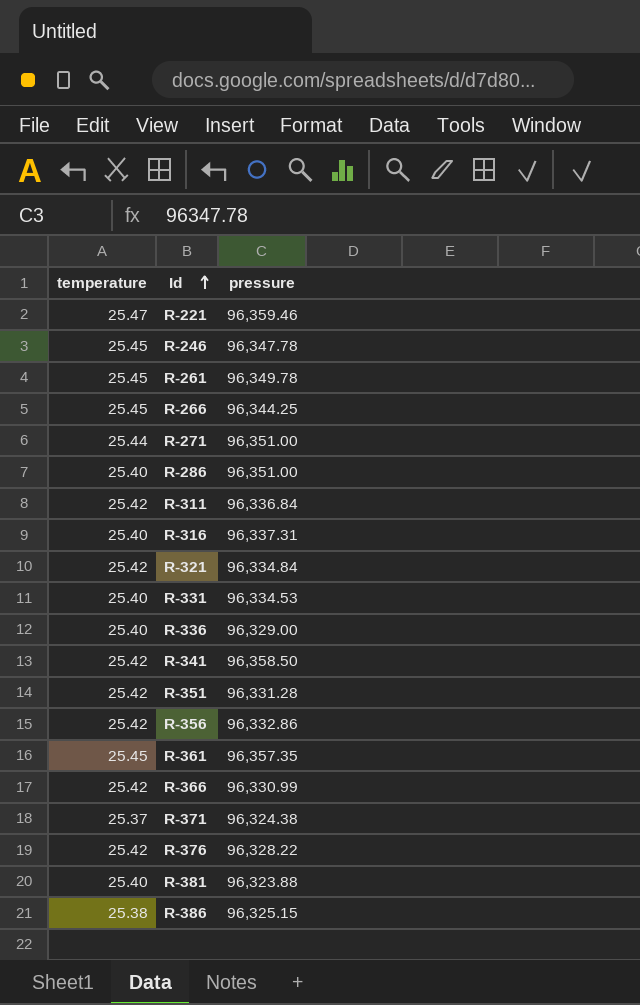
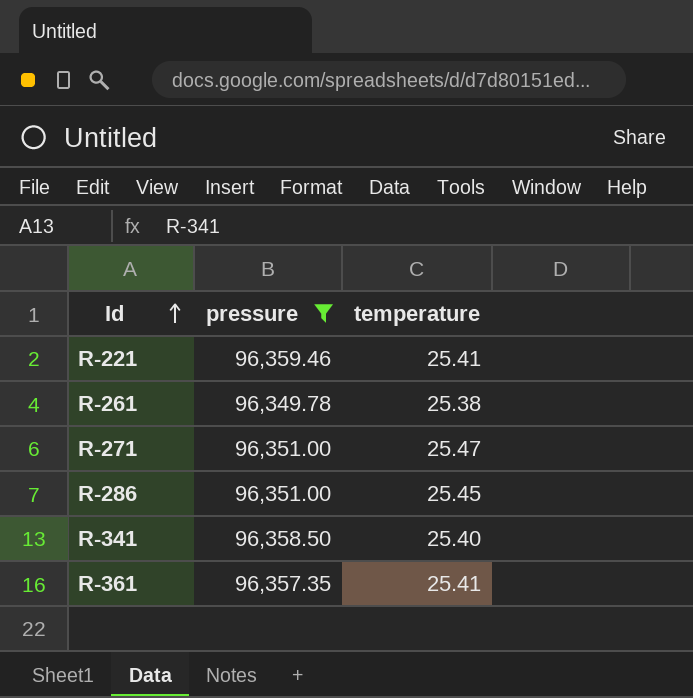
filter: none -> pressure >= 96,349.78
column temperature | position: 1 -> 3
R-221 | temperature: 25.47 -> 25.41
R-261 | temperature: 25.45 -> 25.38
R-271 | temperature: 25.44 -> 25.47
R-286 | temperature: 25.40 -> 25.45
R-341 | temperature: 25.42 -> 25.40
R-361 | temperature: 25.45 -> 25.41

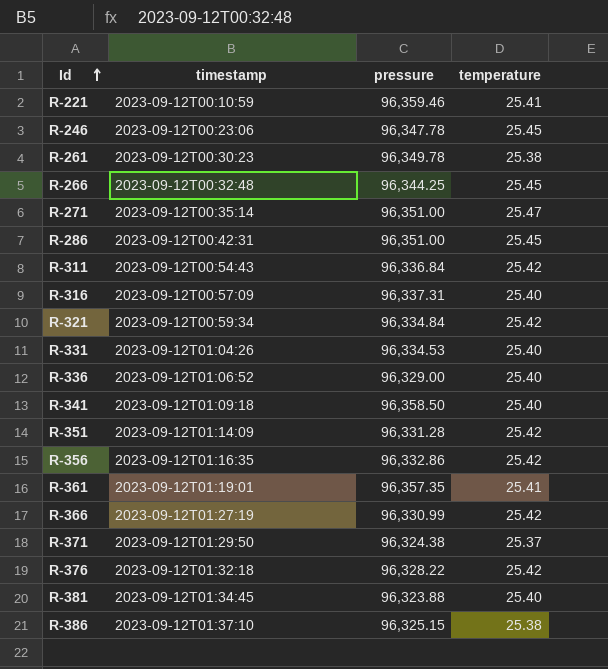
filter: pressure >= 96,349.78 -> none
column timestamp | position: none -> 2

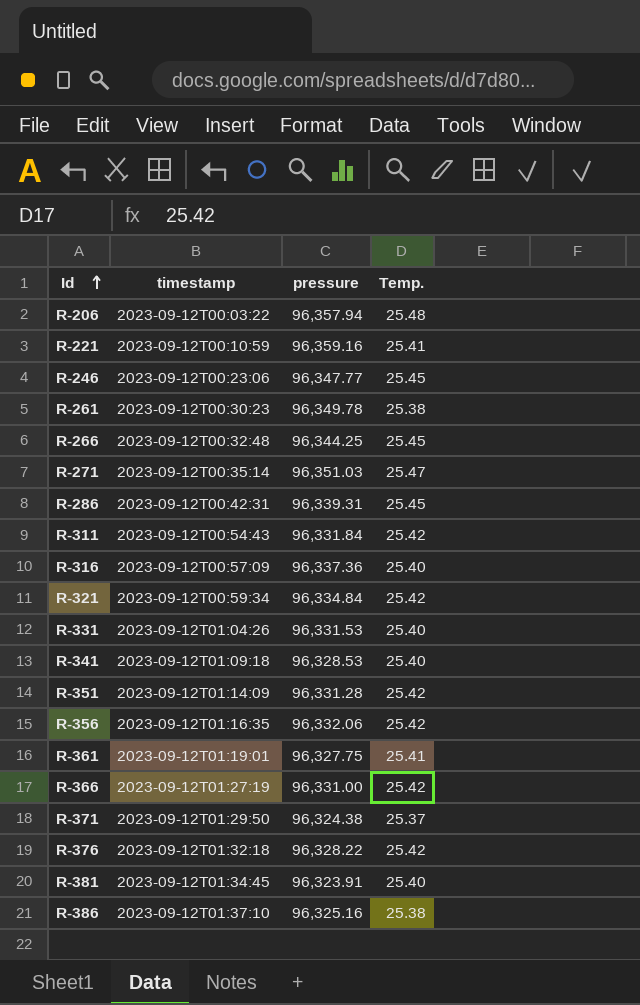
column name: temperature -> Temp.
row R-336: 2023-09-12T01:06:52 | 96,329.00 | 25.40 -> none
row R-206: none -> 2023-09-12T00:03:22 | 96,357.94 | 25.48
R-221 | pressure: 96,359.46 -> 96,359.16
R-246 | pressure: 96,347.78 -> 96,347.77
R-271 | pressure: 96,351.00 -> 96,351.03
R-286 | pressure: 96,351.00 -> 96,339.31
R-311 | pressure: 96,336.84 -> 96,331.84
R-316 | pressure: 96,337.31 -> 96,337.36
R-331 | pressure: 96,334.53 -> 96,331.53
R-341 | pressure: 96,358.50 -> 96,328.53
R-356 | pressure: 96,332.86 -> 96,332.06
R-361 | pressure: 96,357.35 -> 96,327.75
R-366 | pressure: 96,330.99 -> 96,331.00
R-381 | pressure: 96,323.88 -> 96,323.91
R-386 | pressure: 96,325.15 -> 96,325.16

